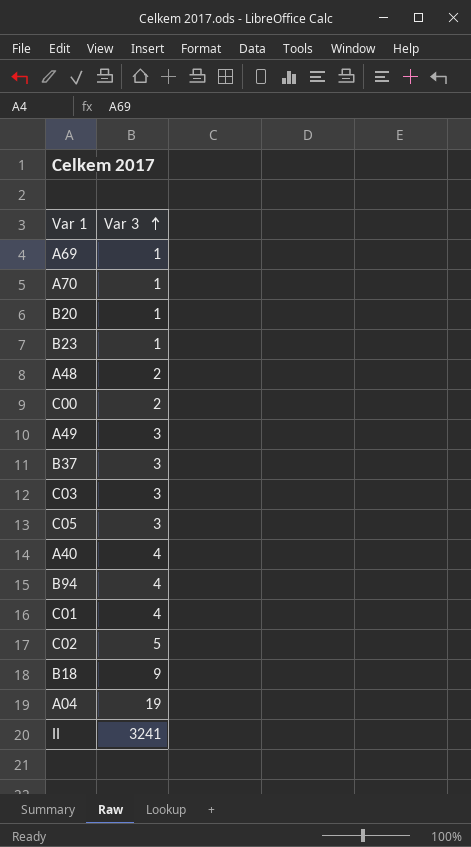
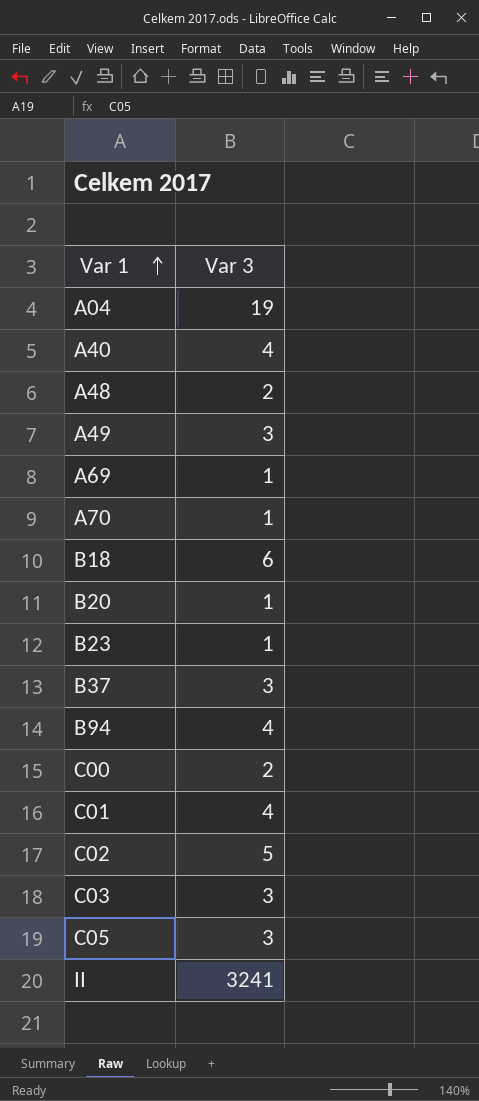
row order: Var 3 ascending -> Var 1 ascending
B18 | Var 3: 9 -> 6

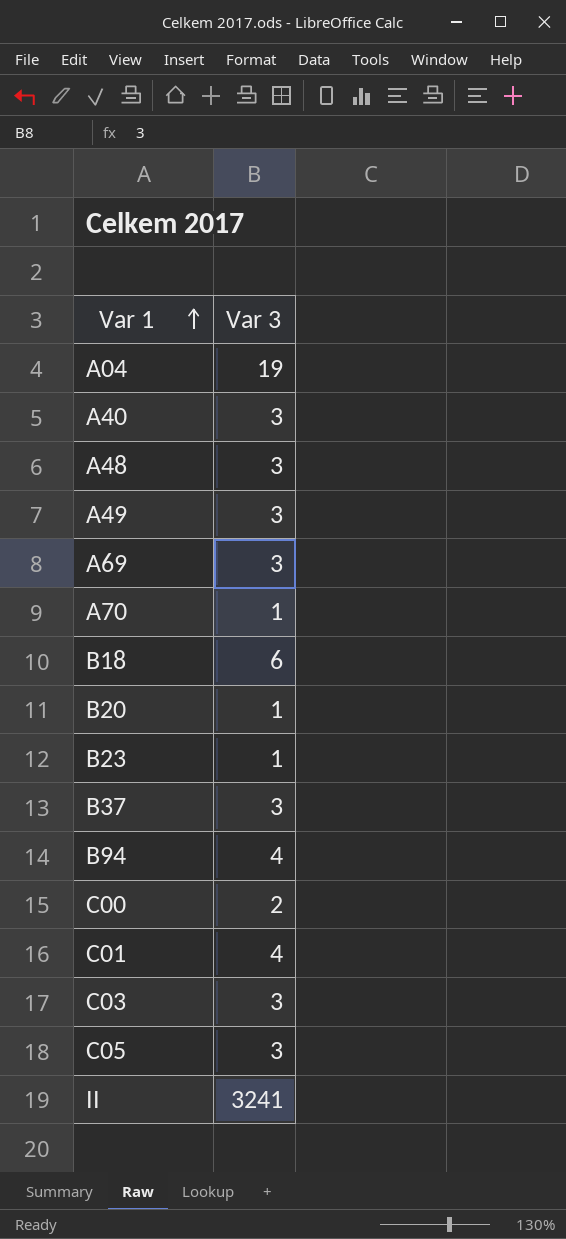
row C02: 5 -> none
A40 | Var 3: 4 -> 3
A48 | Var 3: 2 -> 3
A69 | Var 3: 1 -> 3

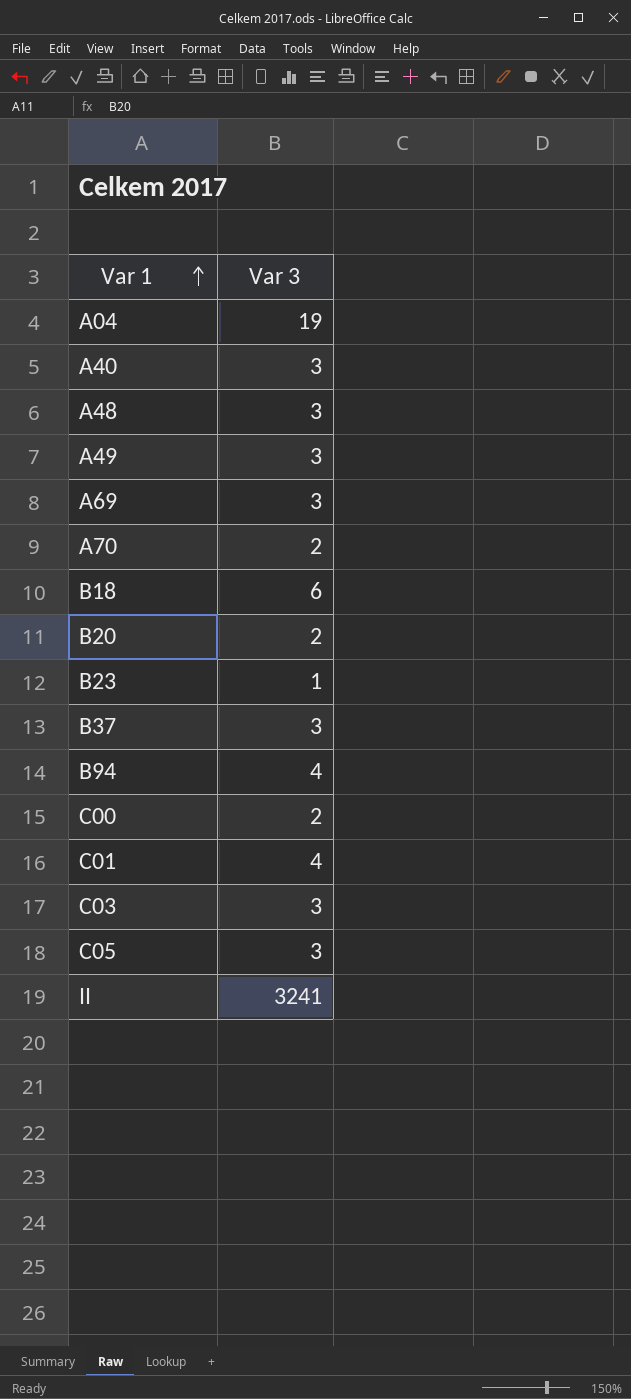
A70 | Var 3: 1 -> 2
B20 | Var 3: 1 -> 2

